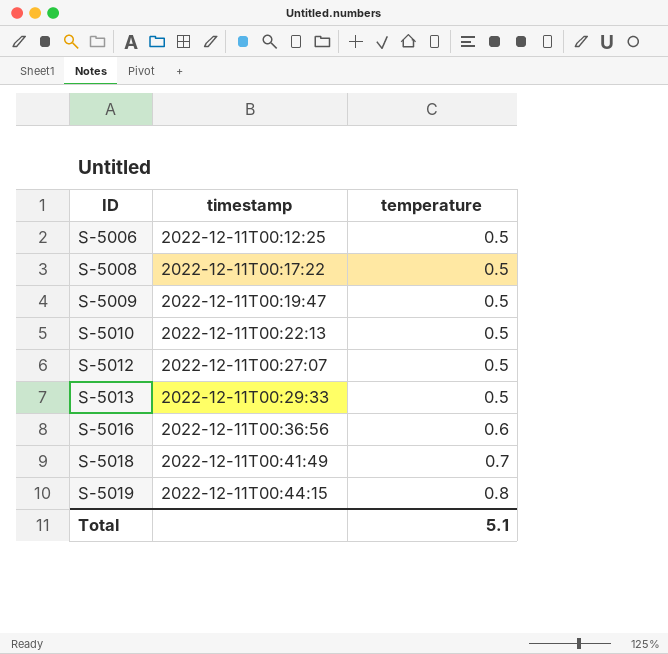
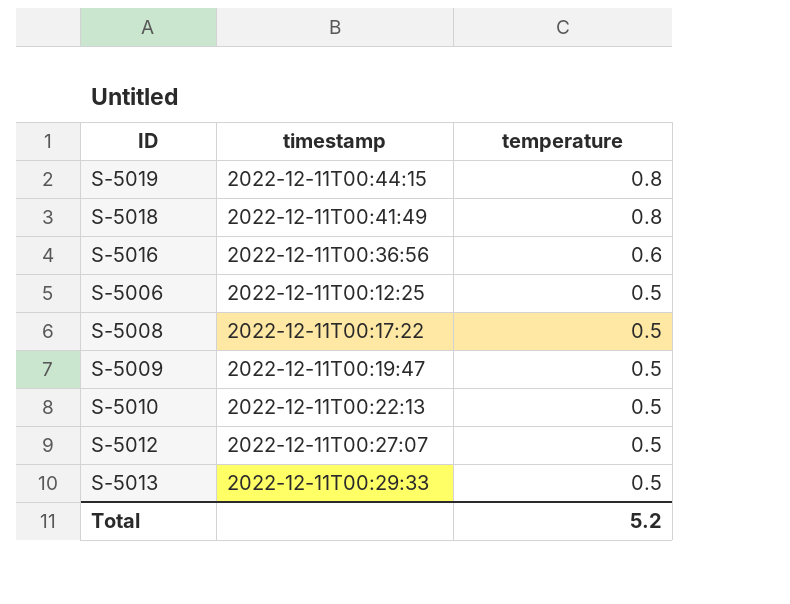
row order: ID ascending -> temperature descending
S-5018 | temperature: 0.7 -> 0.8
Total | temperature: 5.1 -> 5.2

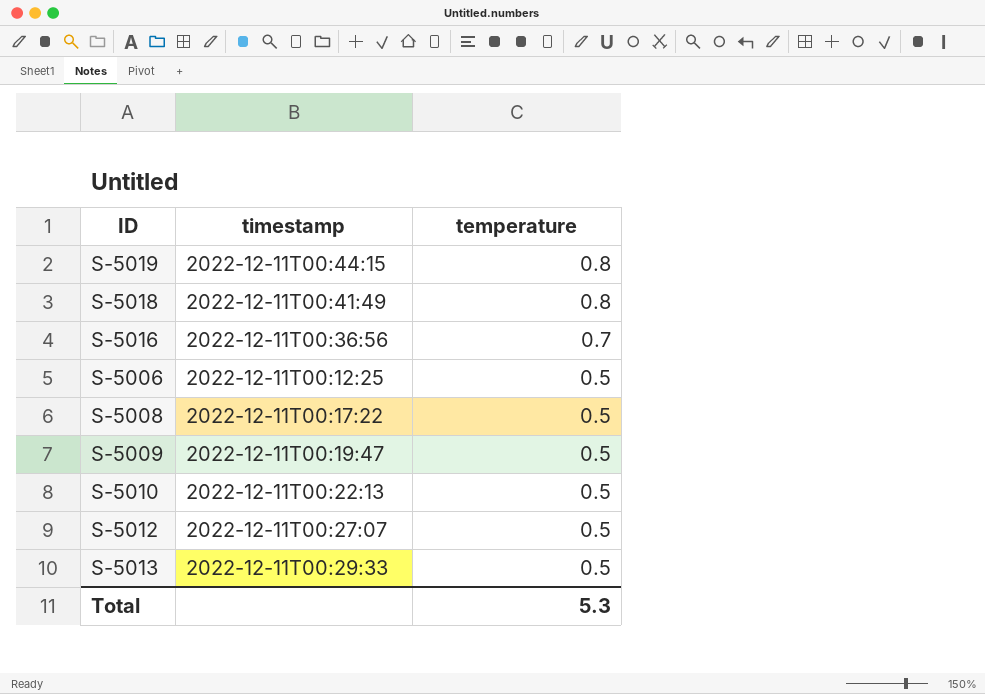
S-5016 | temperature: 0.6 -> 0.7
Total | temperature: 5.2 -> 5.3

